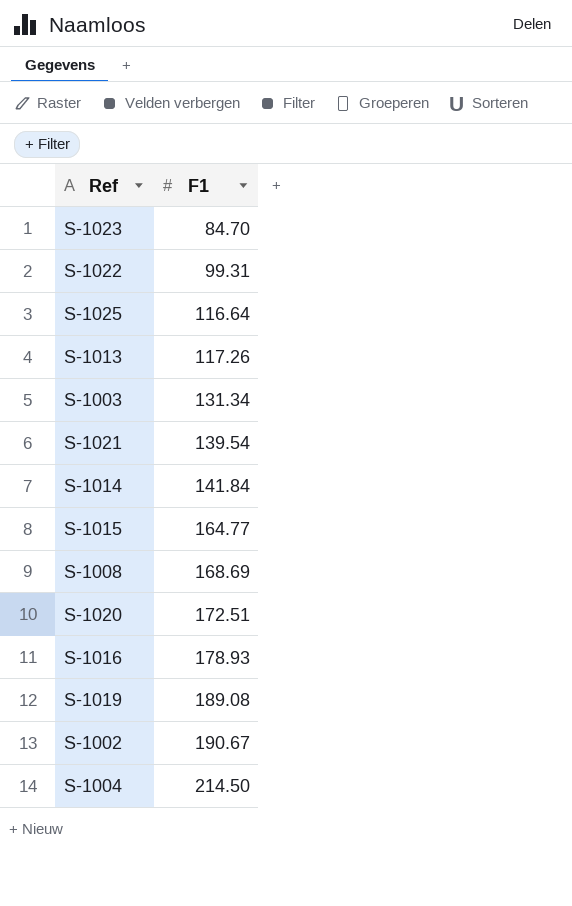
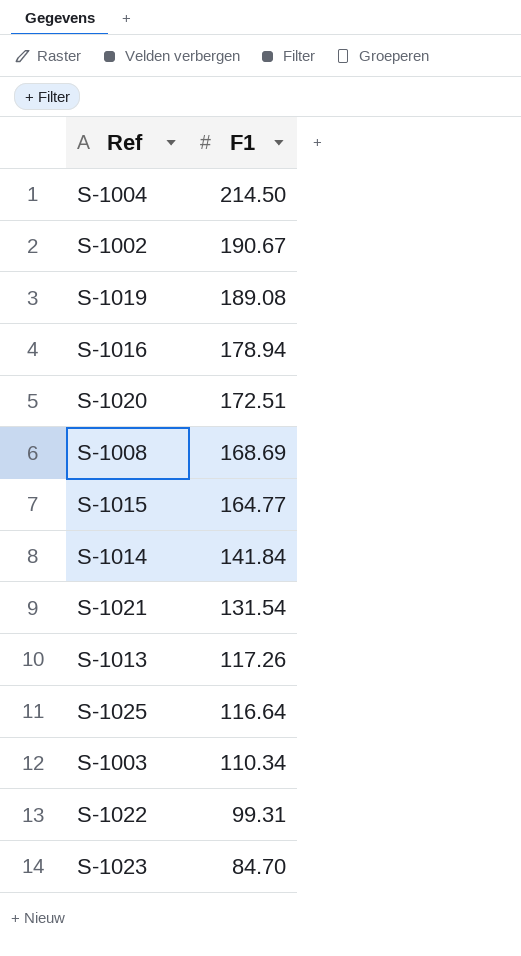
row order: F1 ascending -> F1 descending
S-1016 | F1: 178.93 -> 178.94
S-1021 | F1: 139.54 -> 131.54
S-1003 | F1: 131.34 -> 110.34

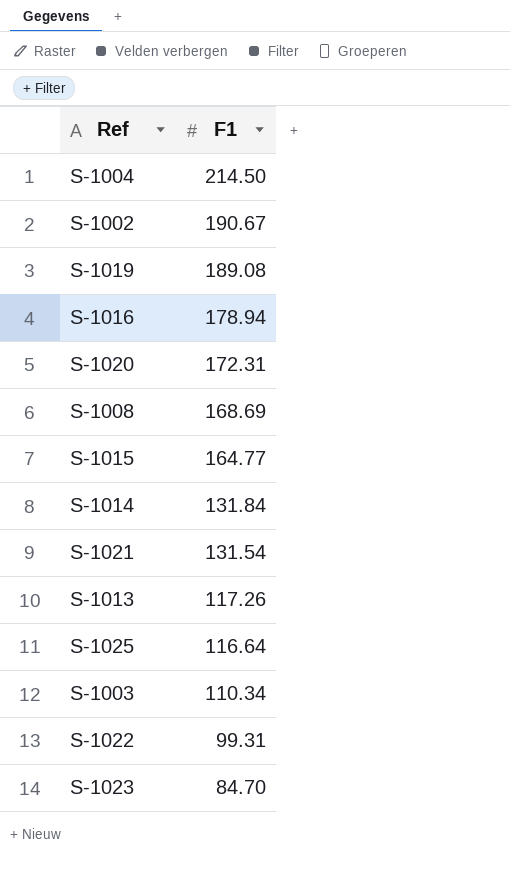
S-1020 | F1: 172.51 -> 172.31
S-1014 | F1: 141.84 -> 131.84

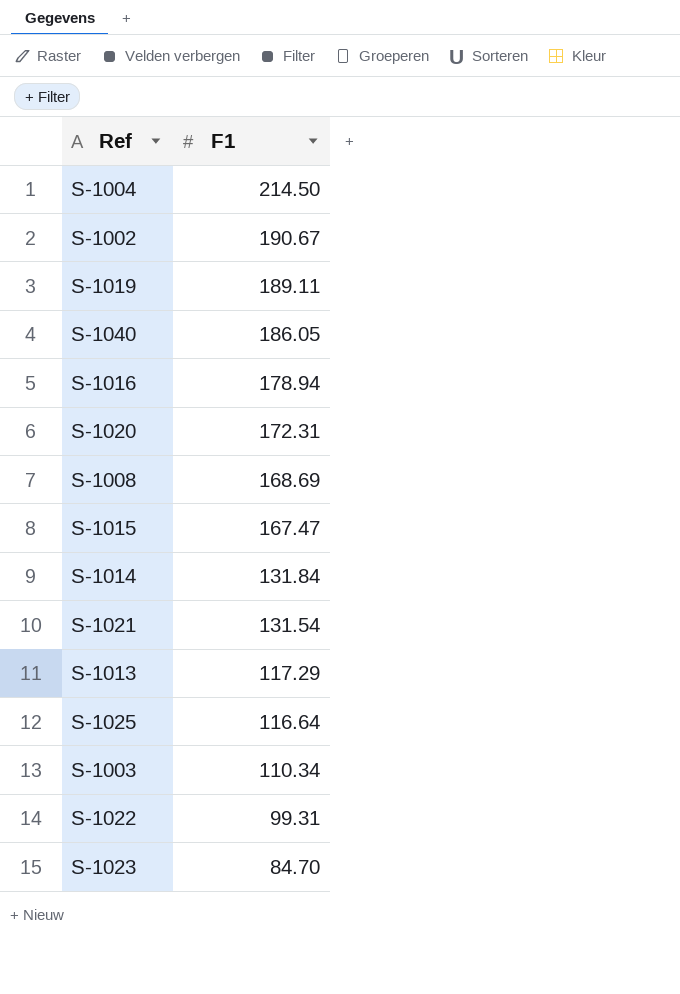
S-1019 | F1: 189.08 -> 189.11
row S-1040: none -> 186.05
S-1015 | F1: 164.77 -> 167.47
S-1013 | F1: 117.26 -> 117.29

